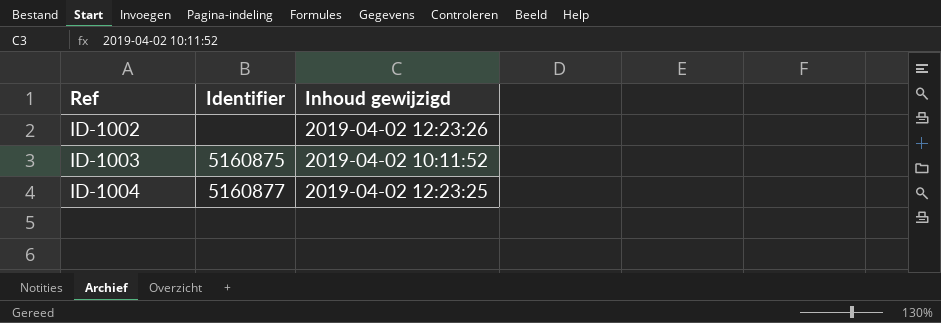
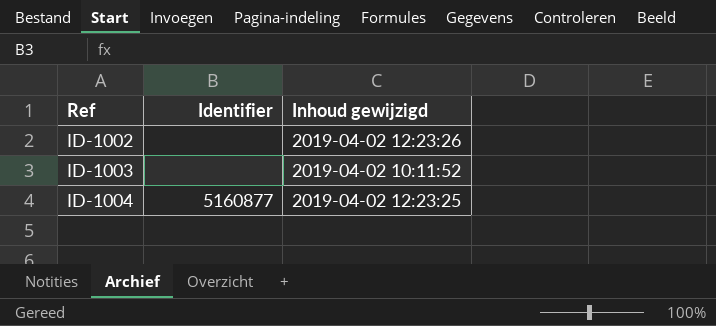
ID-1003 | Identifier: 5160875 -> none

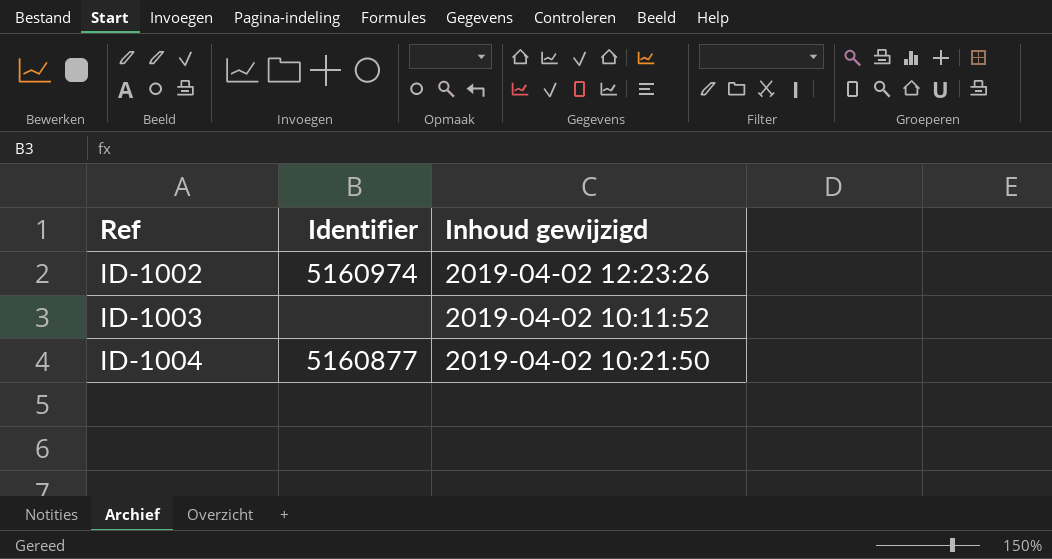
ID-1002 | Identifier: none -> 5160974
ID-1004 | Inhoud gewijzigd: 2019-04-02 12:23:25 -> 2019-04-02 10:21:50

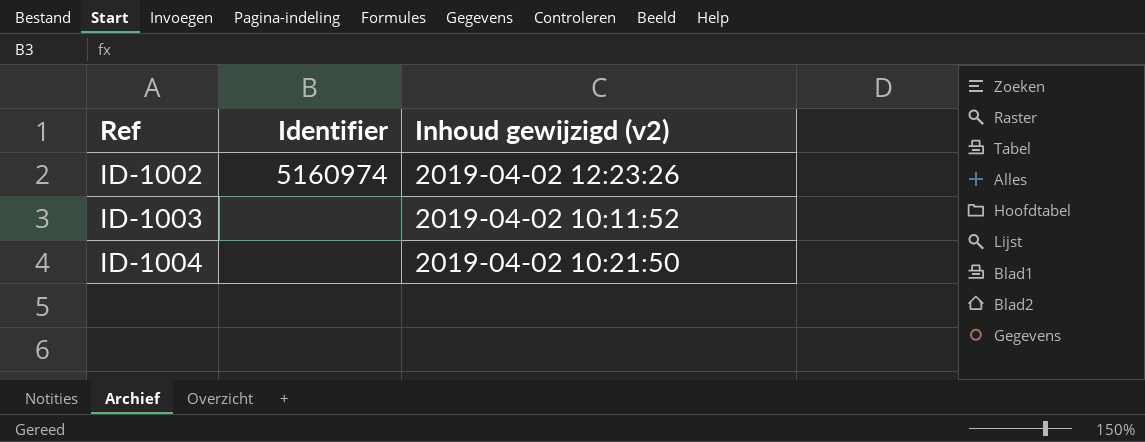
column name: Inhoud gewijzigd -> Inhoud gewijzigd (v2)
ID-1004 | Identifier: 5160877 -> none

